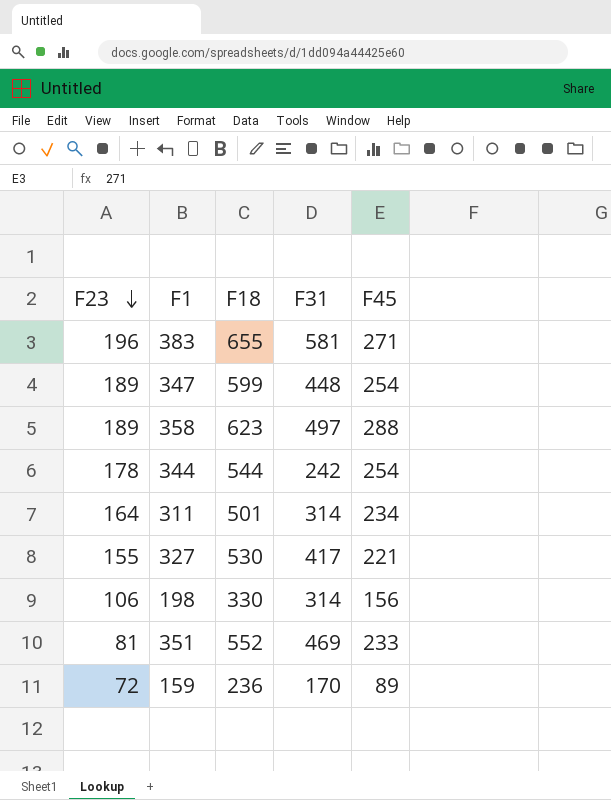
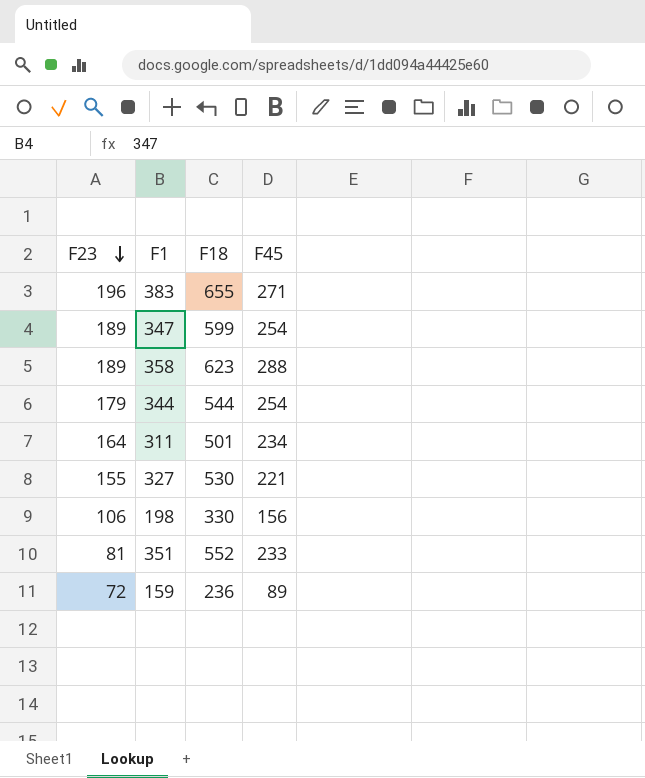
column F31 | position: 4 -> none
344 | F23: 178 -> 179

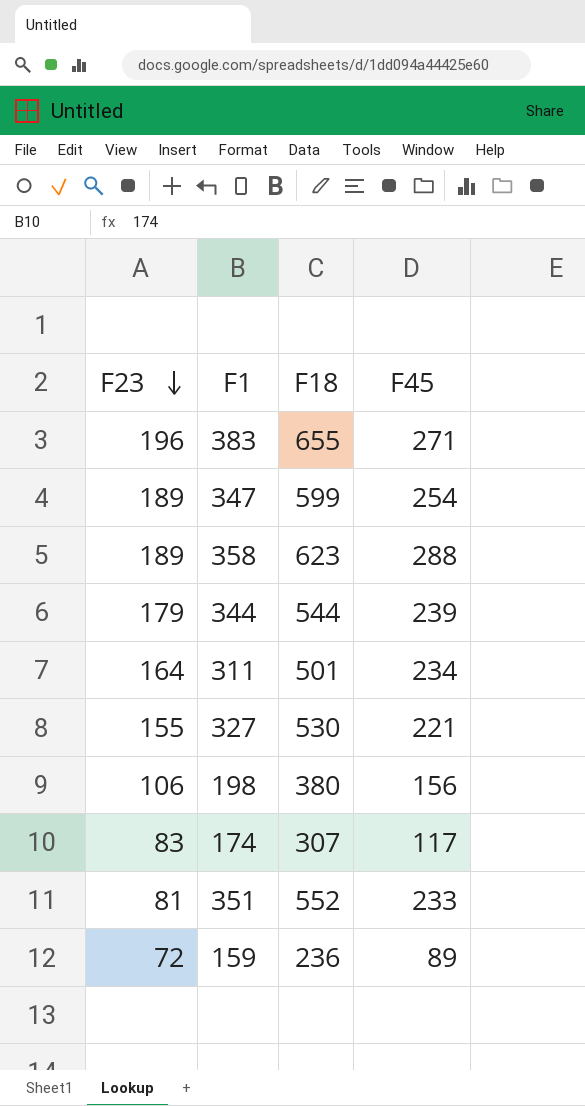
344 | F45: 254 -> 239
198 | F18: 330 -> 380
row 174: none -> 83 | 307 | 117

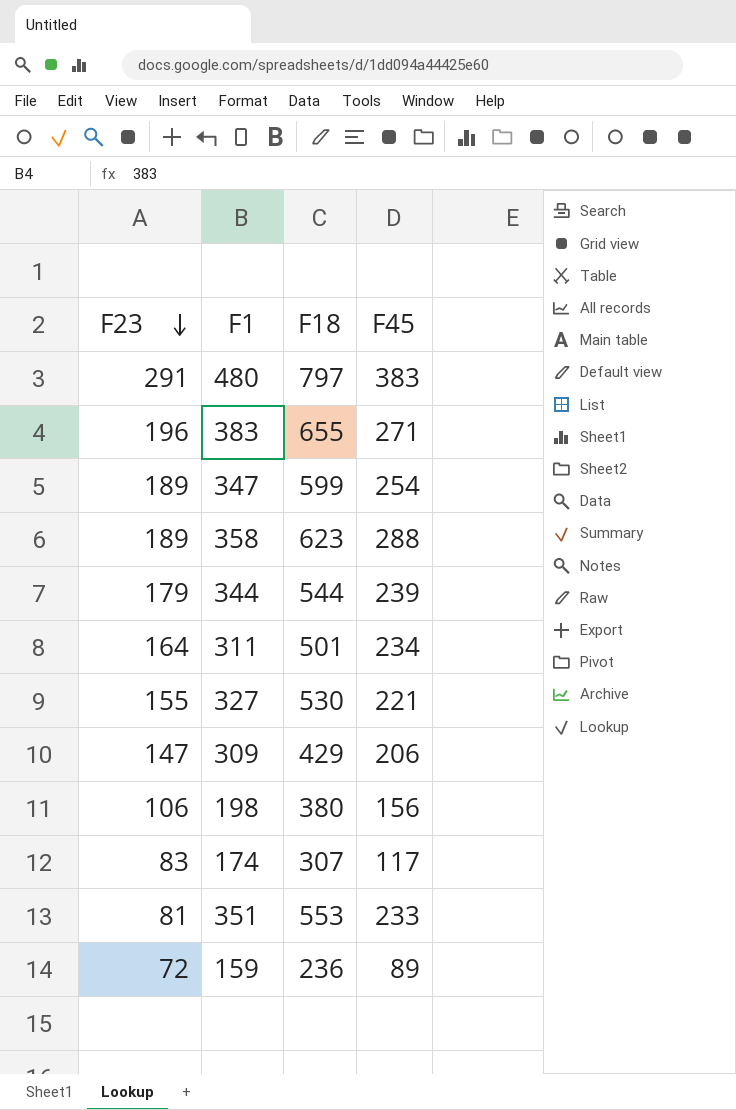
row 480: none -> 291 | 797 | 383
row 309: none -> 147 | 429 | 206
351 | F18: 552 -> 553

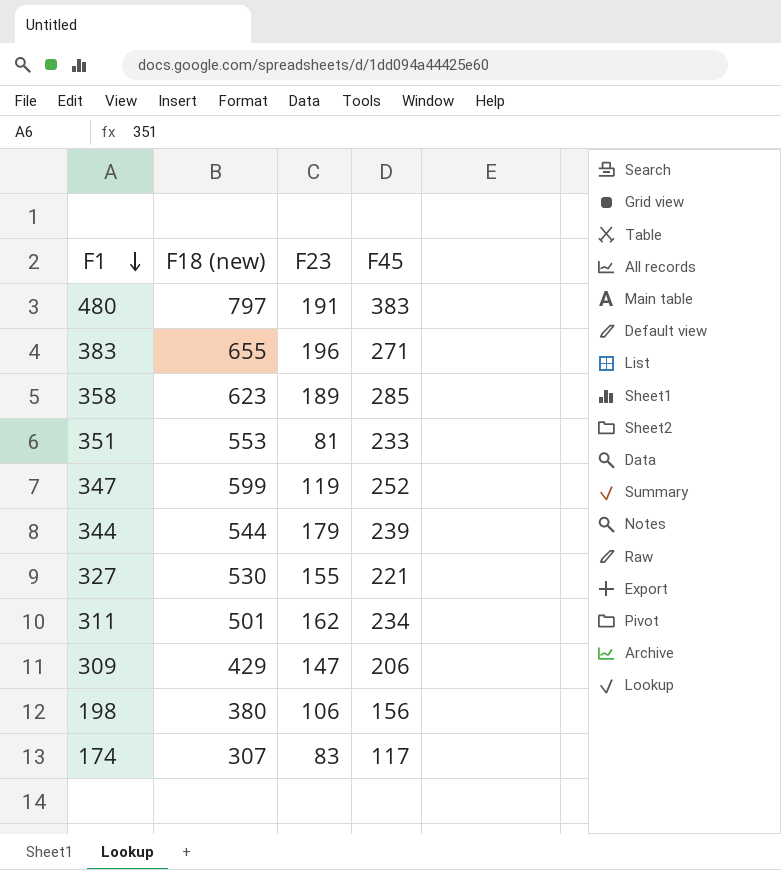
row order: F23 descending -> F1 descending
column name: F18 -> F18 (new)
column F23 | position: 1 -> 3
row 159: 72 | 236 | 89 -> none
480 | F23: 291 -> 191
358 | F45: 288 -> 285
347 | F23: 189 -> 119
347 | F45: 254 -> 252
311 | F23: 164 -> 162

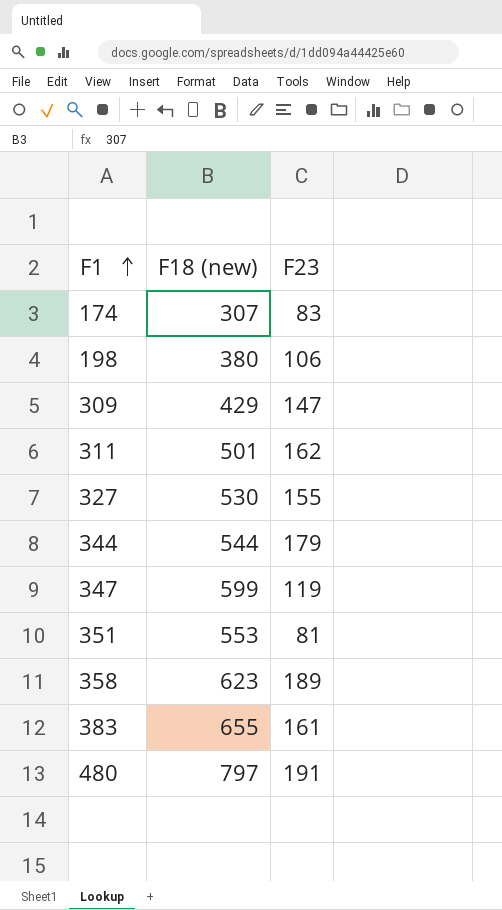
row order: F1 descending -> F1 ascending
column F45 | position: 4 -> none
383 | F23: 196 -> 161

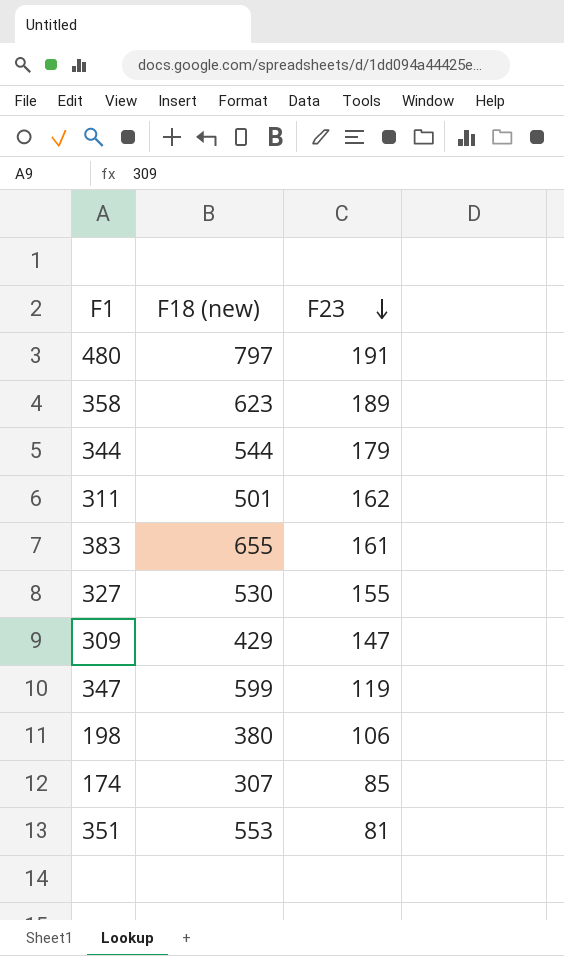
row order: F1 ascending -> F23 descending
174 | F23: 83 -> 85

